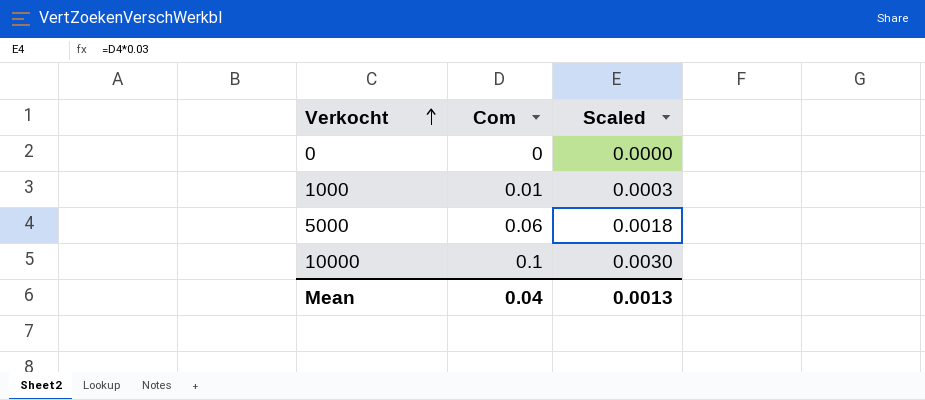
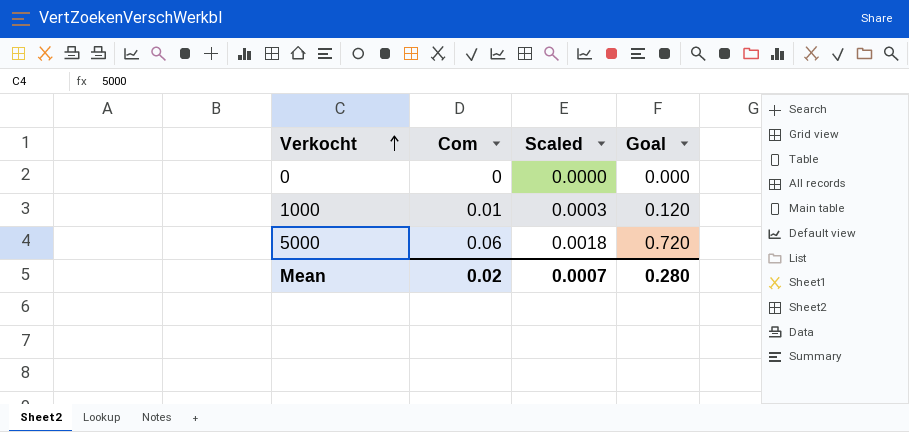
column Goal | formula: none -> [Com] * 12
row 10000: 0.1 | 0.0030 -> none
Mean | Com: 0.04 -> 0.02
Mean | Scaled: 0.0013 -> 0.0007

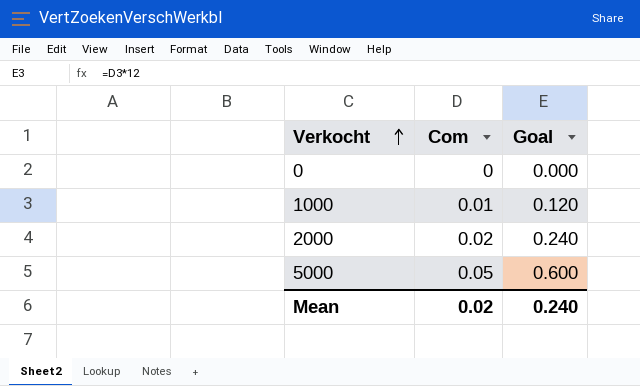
column Scaled | formula: [Com] * 0.03 -> none
row 2000: none -> 0.02 | 0.240
5000 | Com: 0.06 -> 0.05
5000 | Goal: 0.720 -> 0.600
Mean | Goal: 0.280 -> 0.240

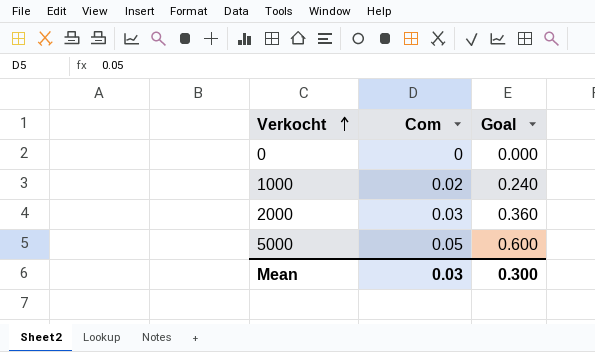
1000 | Com: 0.01 -> 0.02
1000 | Goal: 0.120 -> 0.240
2000 | Com: 0.02 -> 0.03
2000 | Goal: 0.240 -> 0.360
Mean | Com: 0.02 -> 0.03
Mean | Goal: 0.240 -> 0.300

